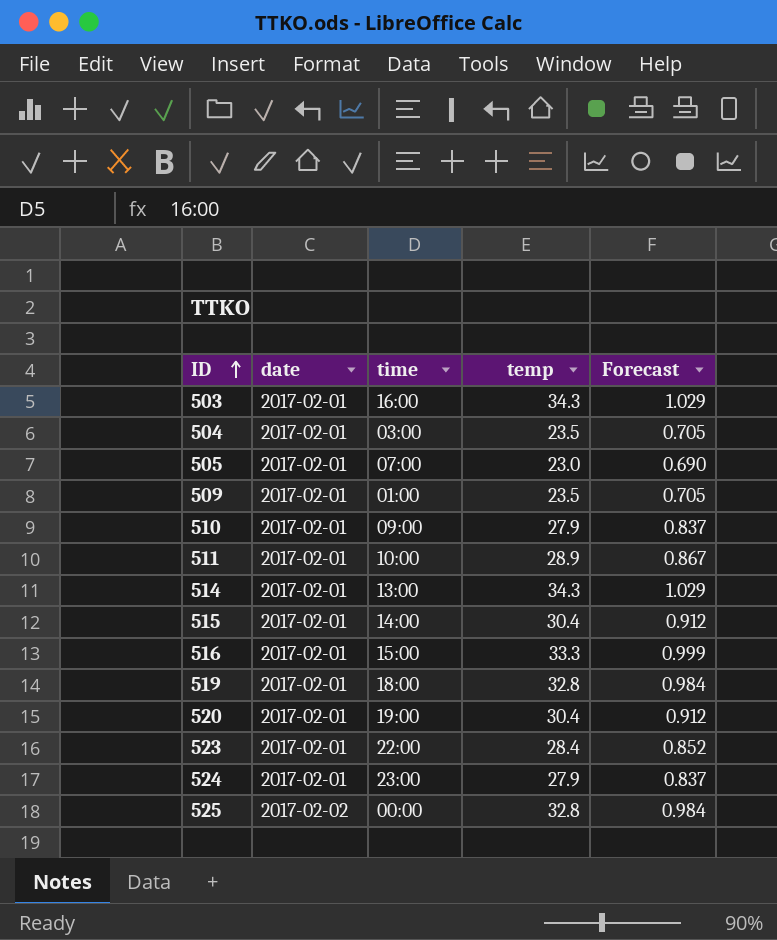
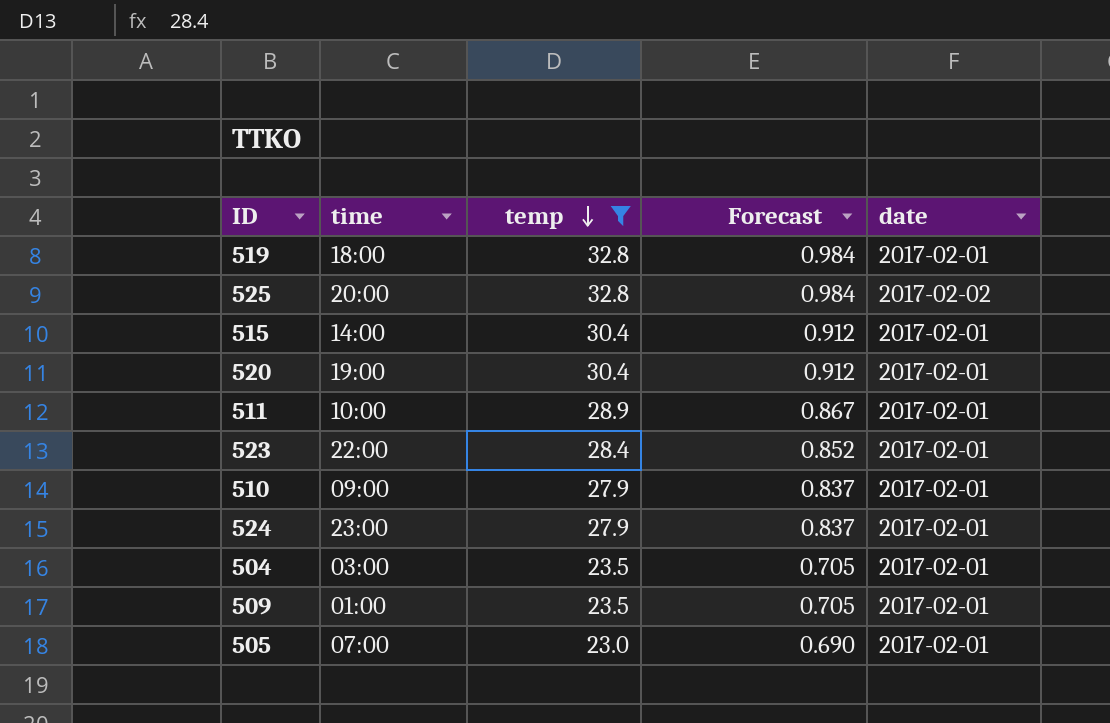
filter: none -> temp <= 32.8
row order: ID ascending -> temp descending
column date | position: 2 -> 5
525 | time: 00:00 -> 20:00

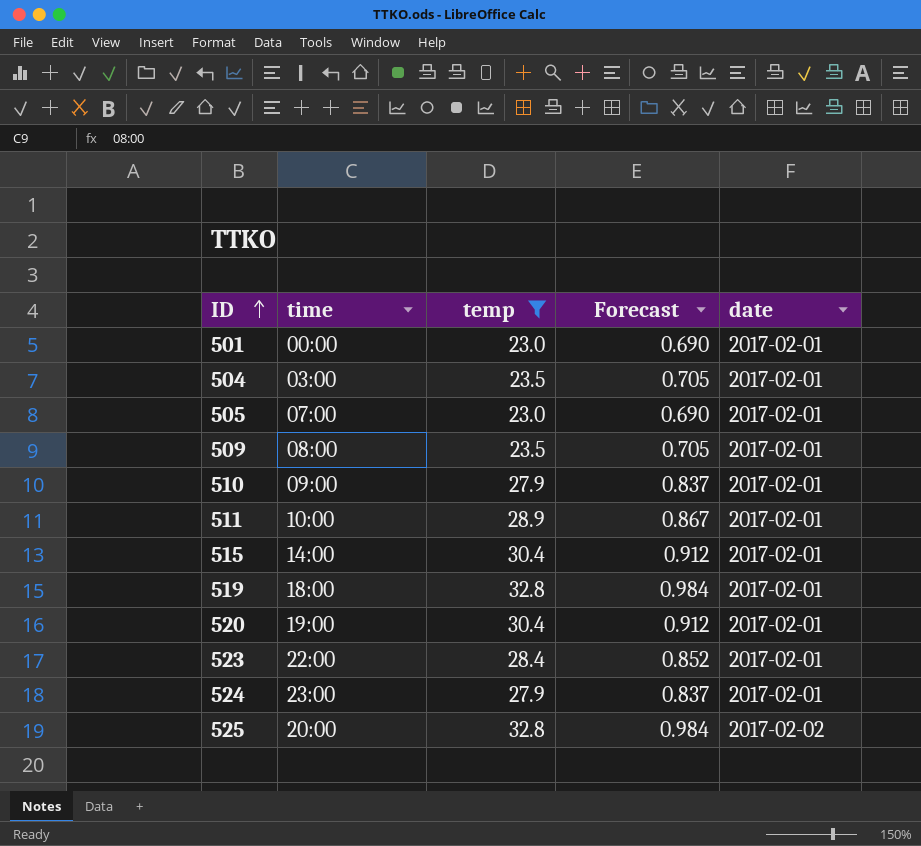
row order: temp descending -> ID ascending
row 501: none -> 00:00 | 23.0 | 0.690 | 2017-02-01
509 | time: 01:00 -> 08:00

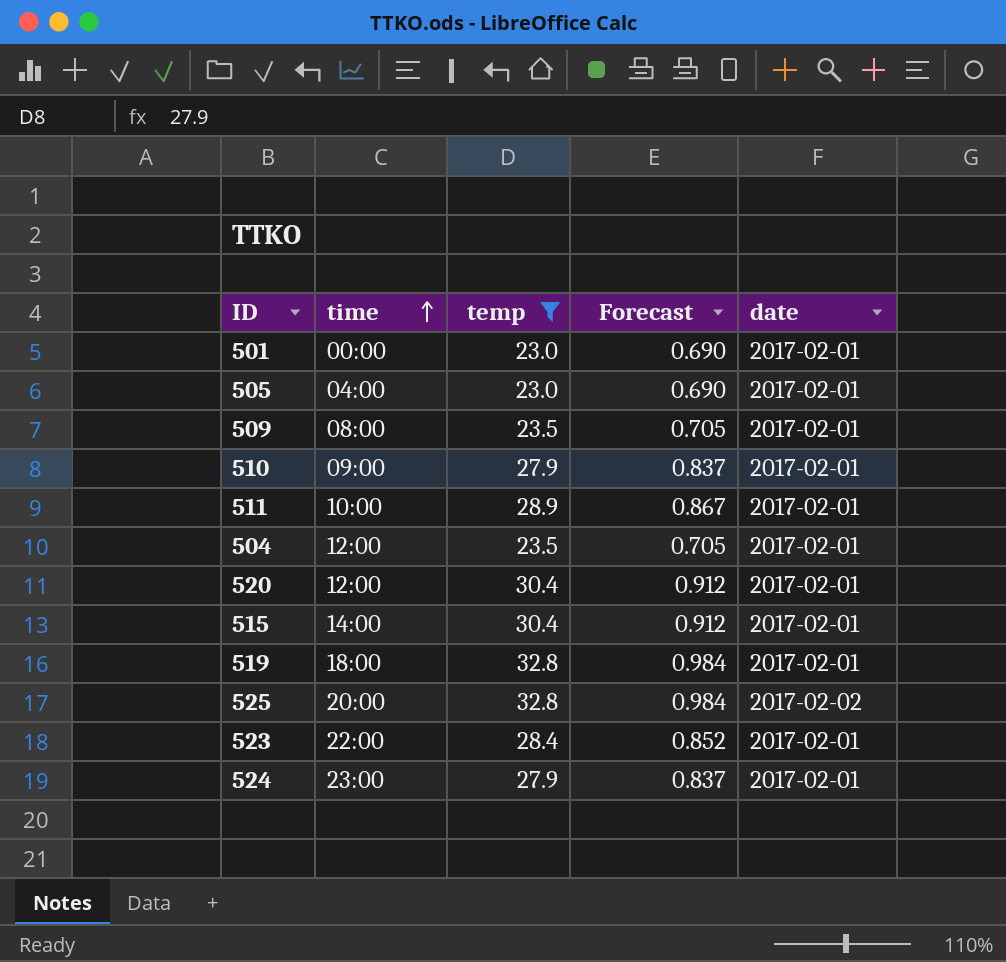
row order: ID ascending -> time ascending
505 | time: 07:00 -> 04:00
504 | time: 03:00 -> 12:00
520 | time: 19:00 -> 12:00

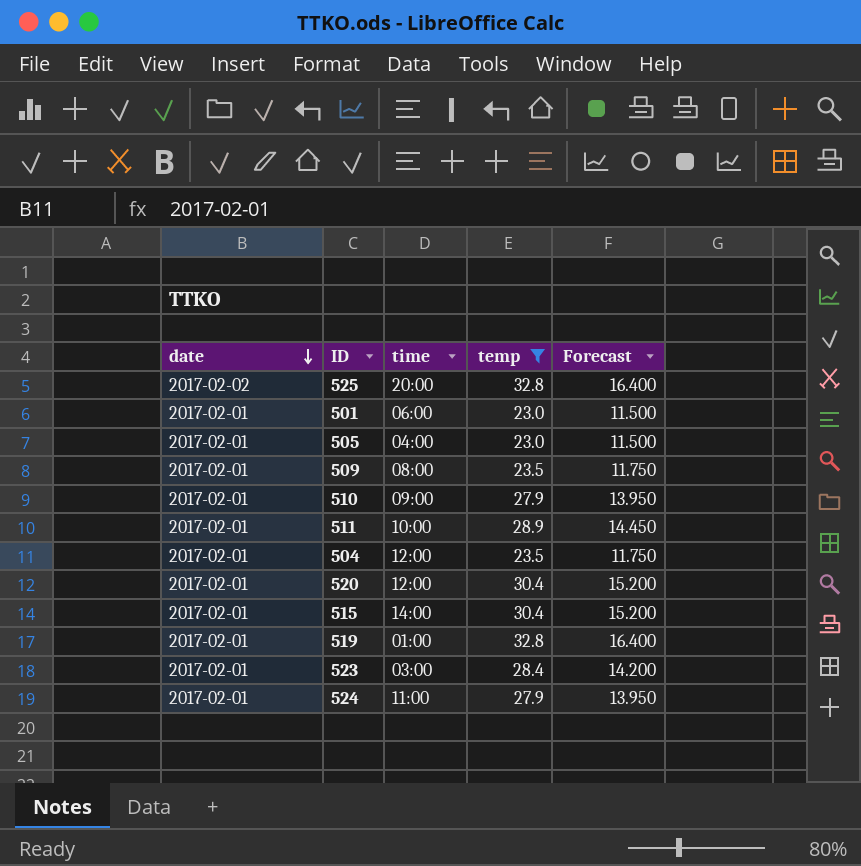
row order: time ascending -> date descending
column date | position: 5 -> 1
column Forecast | formula: [temp] * 0.03 -> [temp] * 0.5
501 | time: 00:00 -> 06:00
519 | time: 18:00 -> 01:00
523 | time: 22:00 -> 03:00
524 | time: 23:00 -> 11:00

